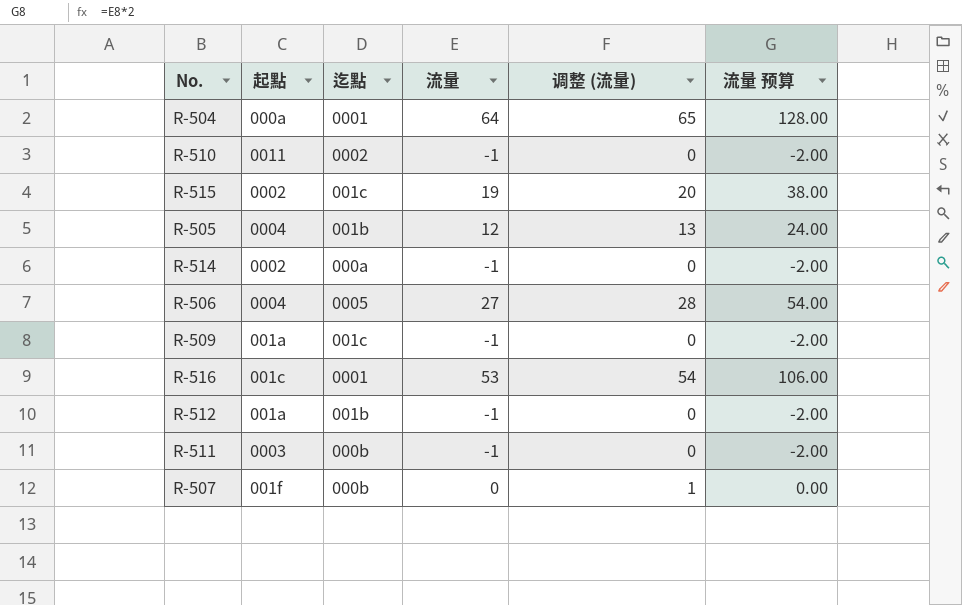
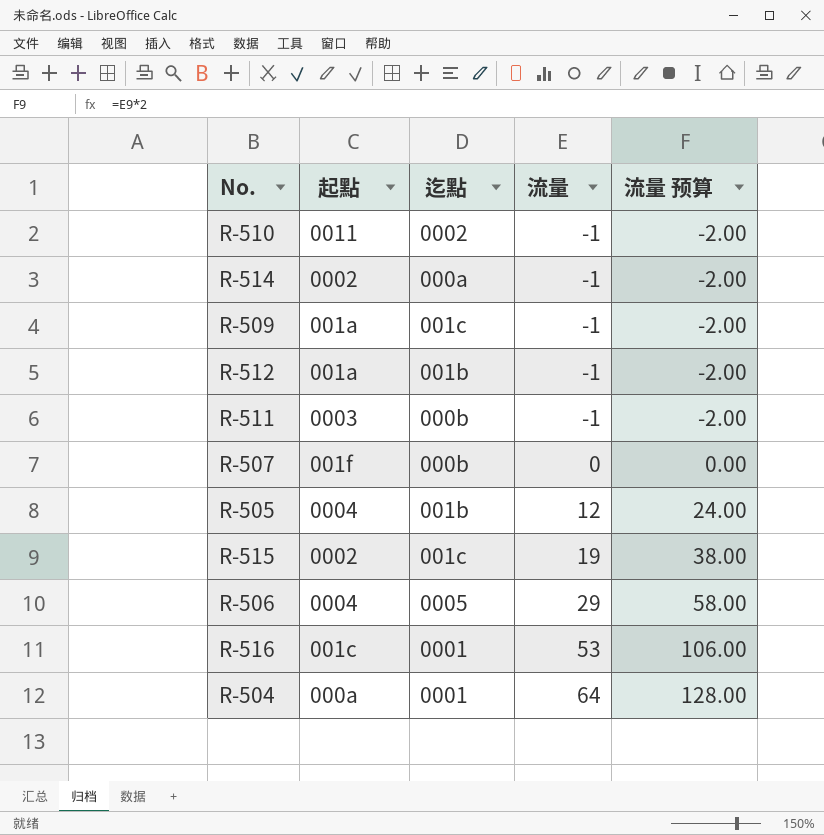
row order: none -> 流量 ascending
column 调整 (流量) | formula: [流量] + 1 -> none
R-506 | 流量: 27 -> 29
R-506 | 流量 预算: 54.00 -> 58.00

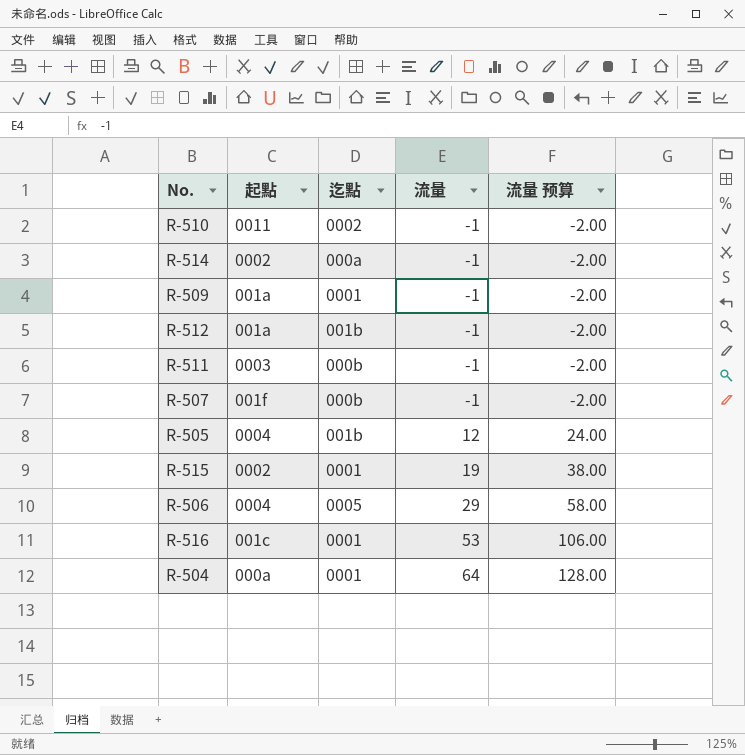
R-509 | 迄點: 001c -> 0001
R-507 | 流量: 0 -> -1
R-507 | 流量 预算: 0.00 -> -2.00
R-515 | 迄點: 001c -> 0001

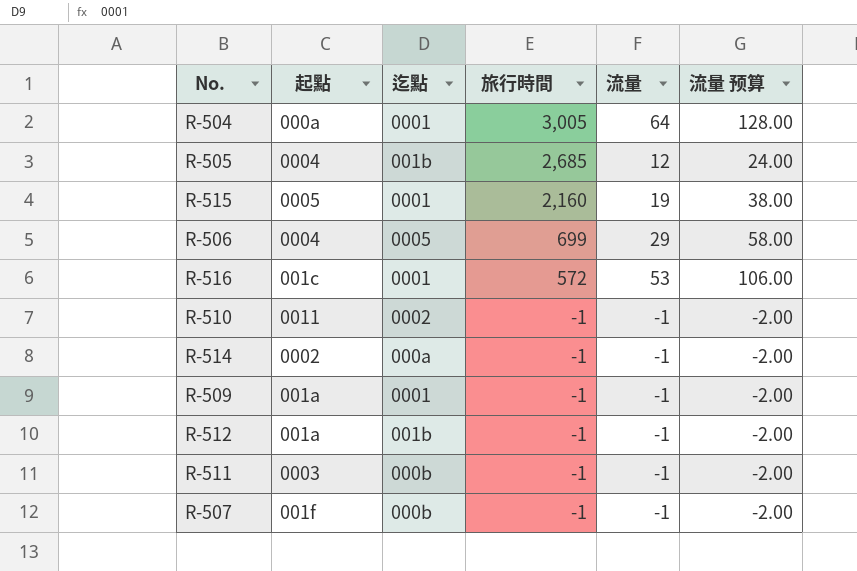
row order: 流量 ascending -> 旅行時間 descending
column 旅行時間 | position: none -> 4
R-515 | 起點: 0002 -> 0005

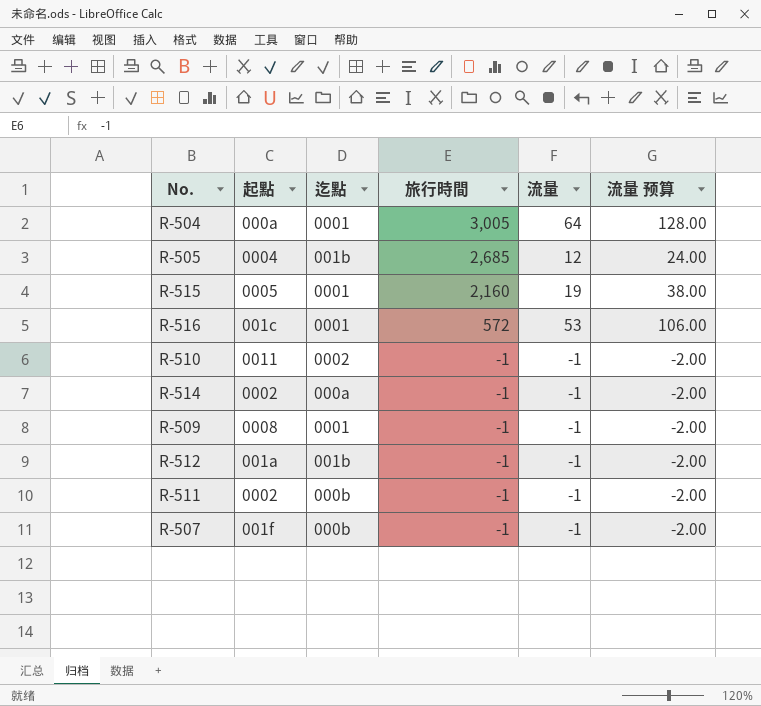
row R-506: 0004 | 0005 | 699 | 29 | 58.00 -> none
R-509 | 起點: 001a -> 0008
R-511 | 起點: 0003 -> 0002

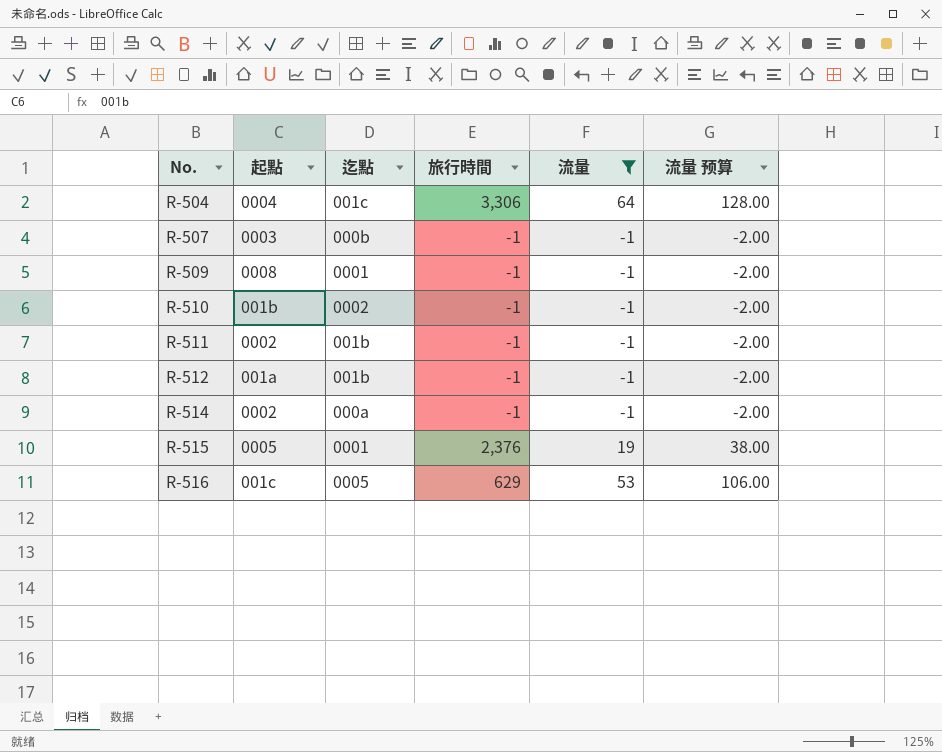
filter: none -> 流量 != 12
row order: 旅行時間 descending -> No. ascending
R-504 | 起點: 000a -> 0004
R-504 | 迄點: 0001 -> 001c
R-504 | 旅行時間: 3,005 -> 3,306
R-507 | 起點: 001f -> 0003
R-510 | 起點: 0011 -> 001b
R-511 | 迄點: 000b -> 001b
R-515 | 旅行時間: 2,160 -> 2,376
R-516 | 迄點: 0001 -> 0005
R-516 | 旅行時間: 572 -> 629

